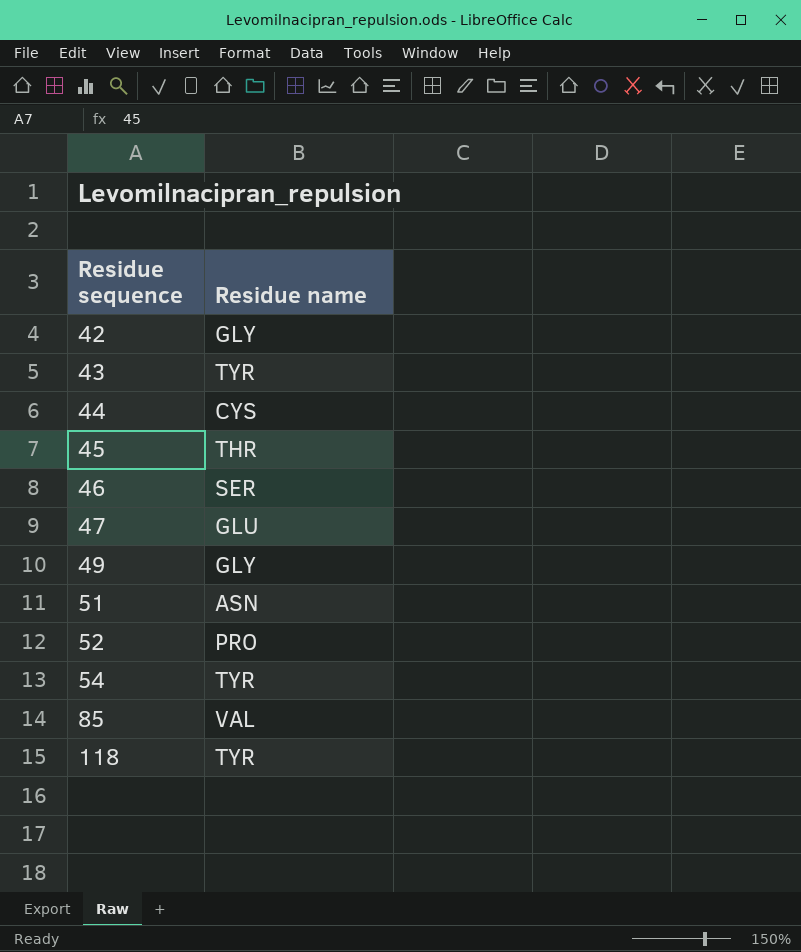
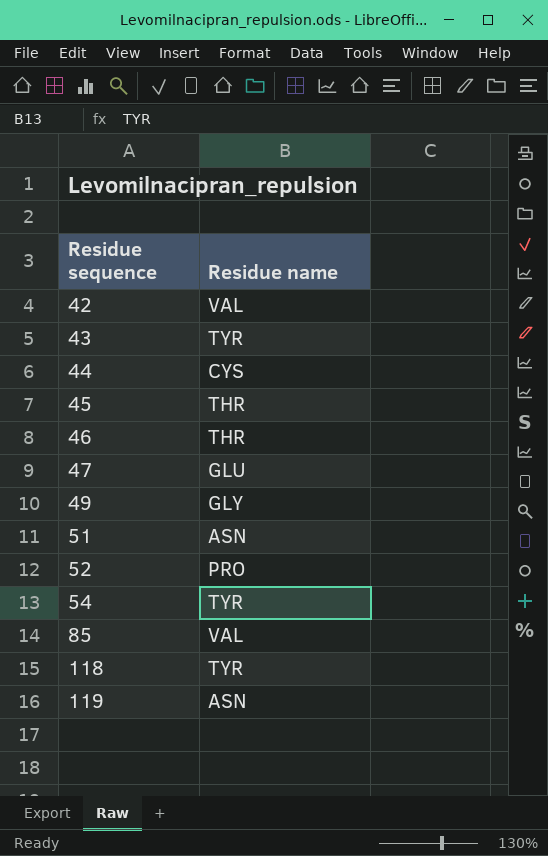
42 | Residue name: GLY -> VAL
46 | Residue name: SER -> THR
row 119: none -> ASN

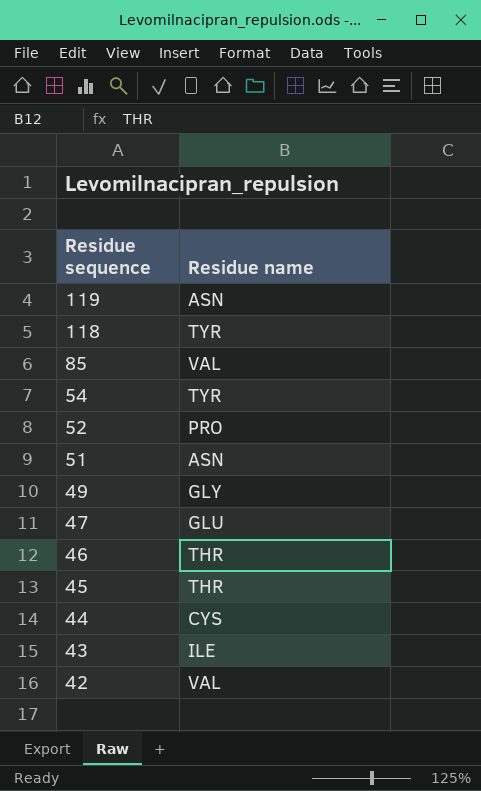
row order: Residue sequence ascending -> Residue sequence descending
43 | Residue name: TYR -> ILE

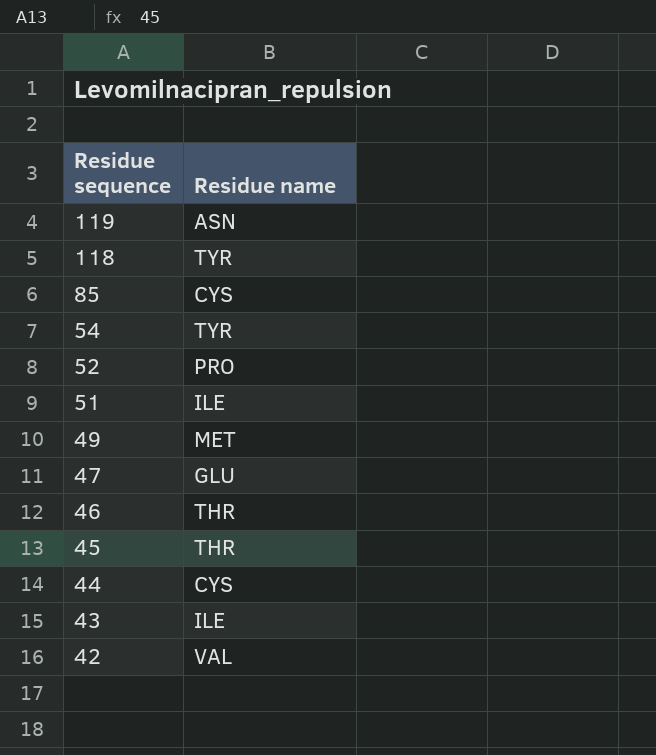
85 | Residue name: VAL -> CYS
51 | Residue name: ASN -> ILE
49 | Residue name: GLY -> MET

